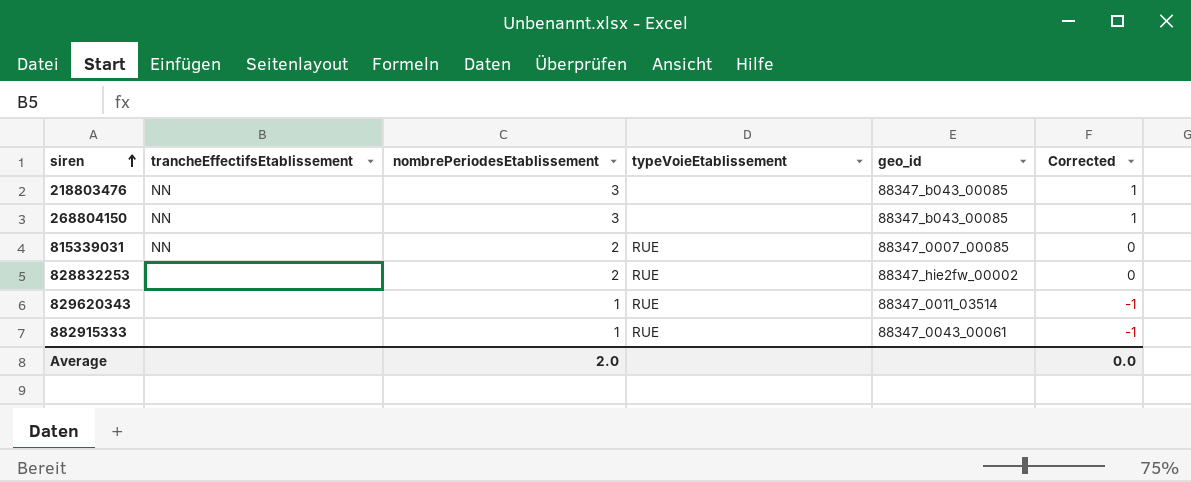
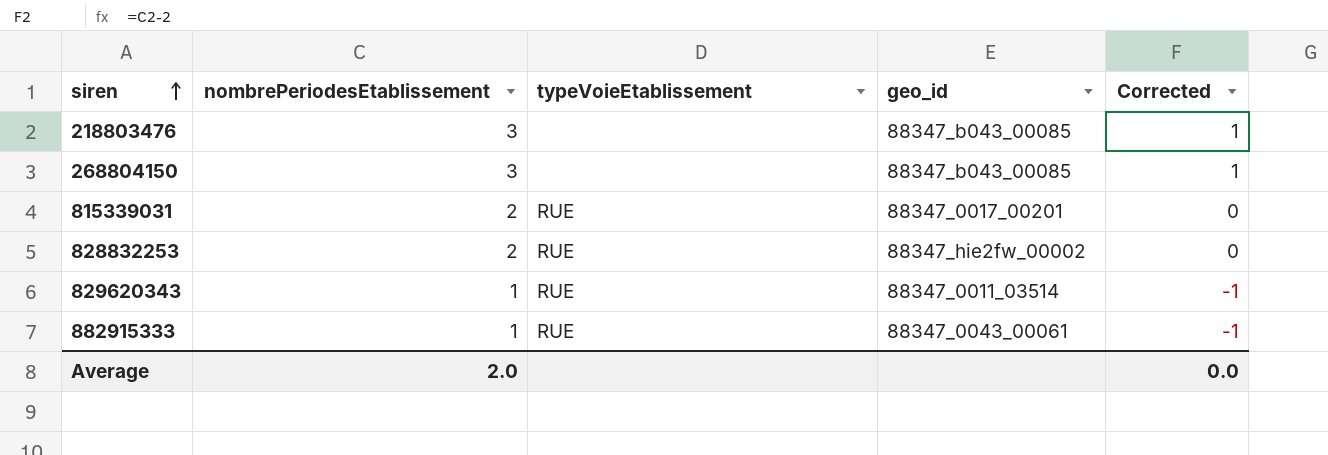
column trancheEffectifsEtablissement | position: 2 -> none
815339031 | geo_id: 88347_0007_00085 -> 88347_0017_00201

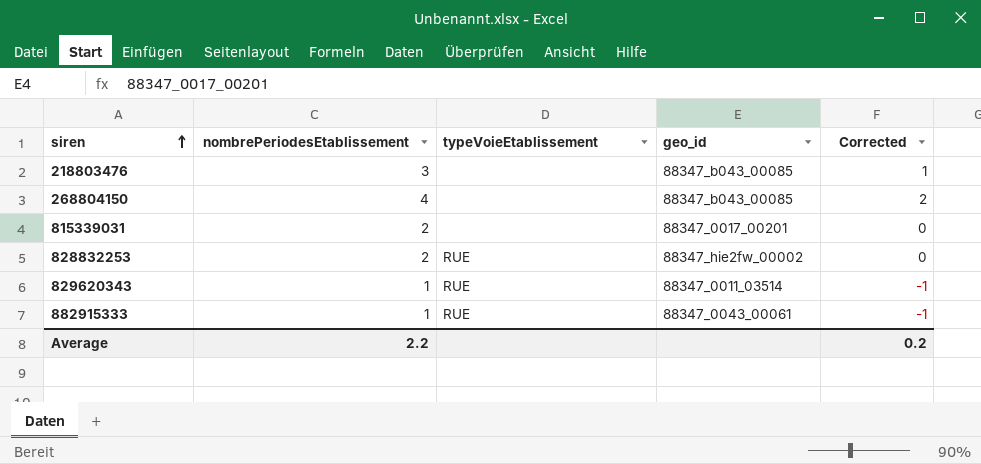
268804150 | nombrePeriodesEtablissement: 3 -> 4
268804150 | Corrected: 1 -> 2
815339031 | typeVoieEtablissement: RUE -> none
Average | nombrePeriodesEtablissement: 2.0 -> 2.2
Average | Corrected: 0.0 -> 0.2

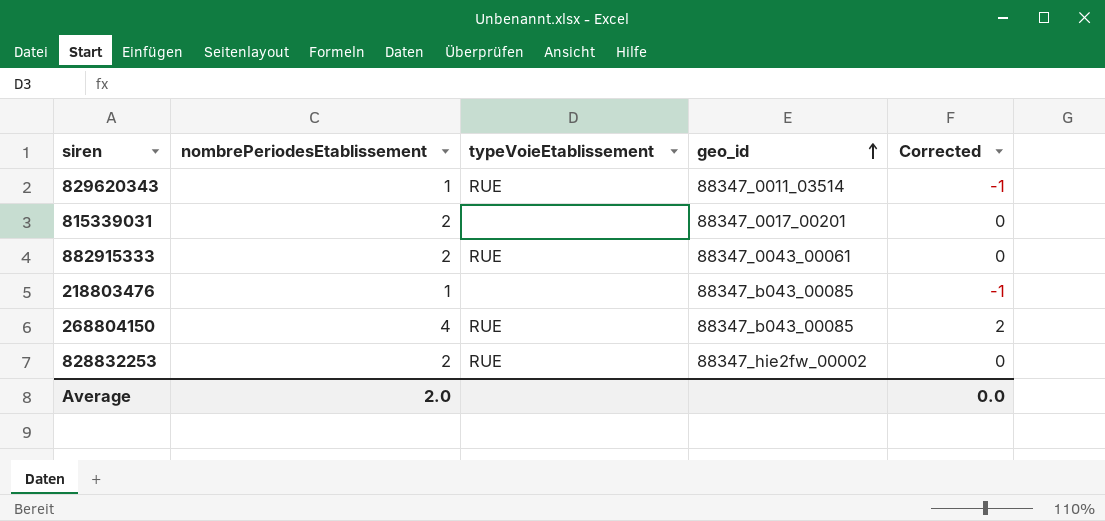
row order: siren ascending -> geo_id ascending
882915333 | nombrePeriodesEtablissement: 1 -> 2
882915333 | Corrected: -1 -> 0
218803476 | nombrePeriodesEtablissement: 3 -> 1
218803476 | Corrected: 1 -> -1
268804150 | typeVoieEtablissement: none -> RUE
Average | nombrePeriodesEtablissement: 2.2 -> 2.0
Average | Corrected: 0.2 -> 0.0

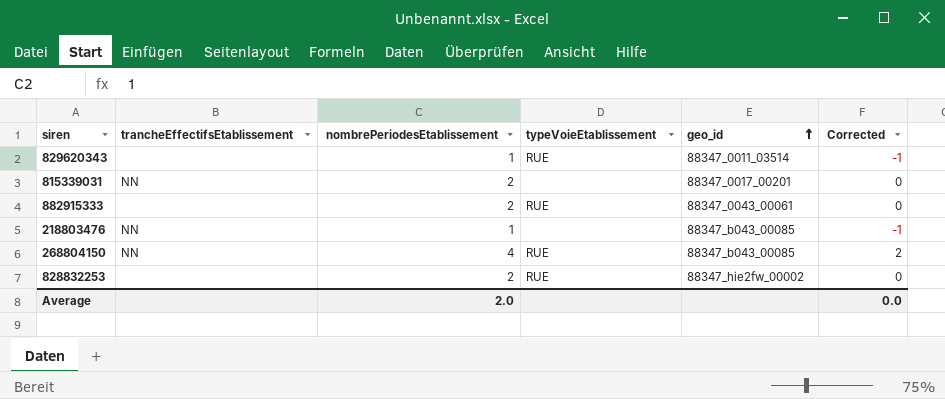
column trancheEffectifsEtablissement | position: none -> 2

